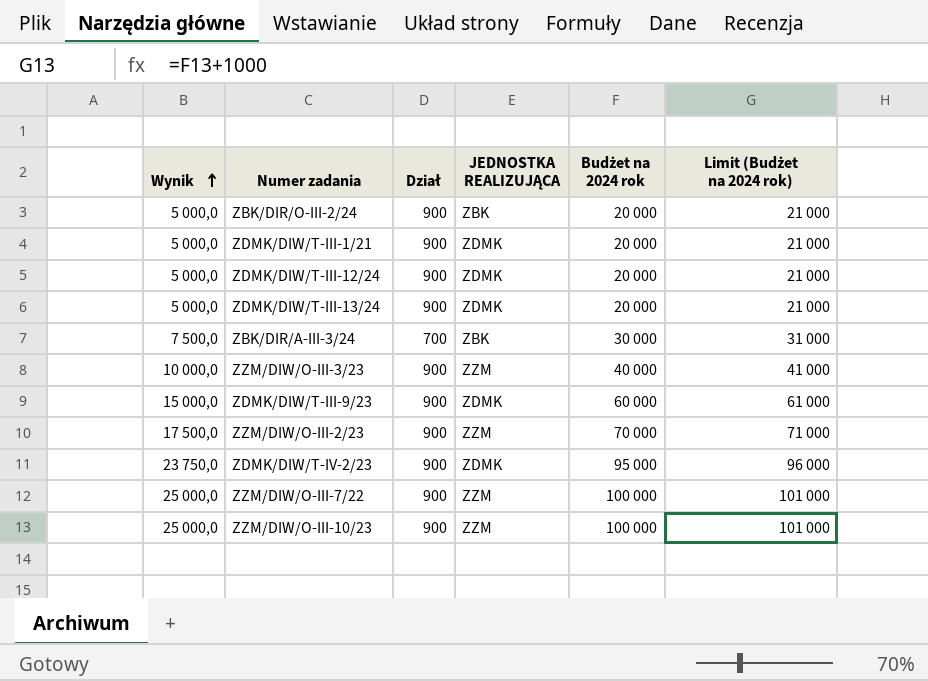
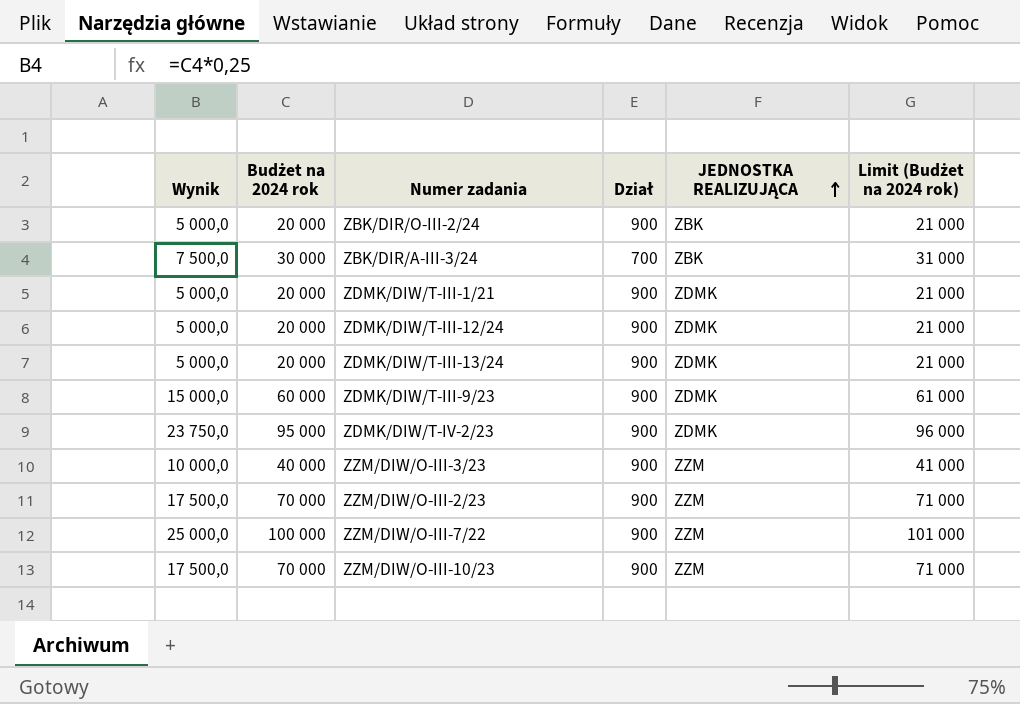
row order: Wynik ascending -> JEDNOSTKA REALIZUJĄCA ascending
column Budżet na 2024 rok | position: 5 -> 2
ZZM/DIW/O-III-10/23 | Wynik: 25 000,0 -> 17 500,0
ZZM/DIW/O-III-10/23 | Budżet na 2024 rok: 100 000 -> 70 000
ZZM/DIW/O-III-10/23 | Limit (Budżet na 2024 rok): 101 000 -> 71 000

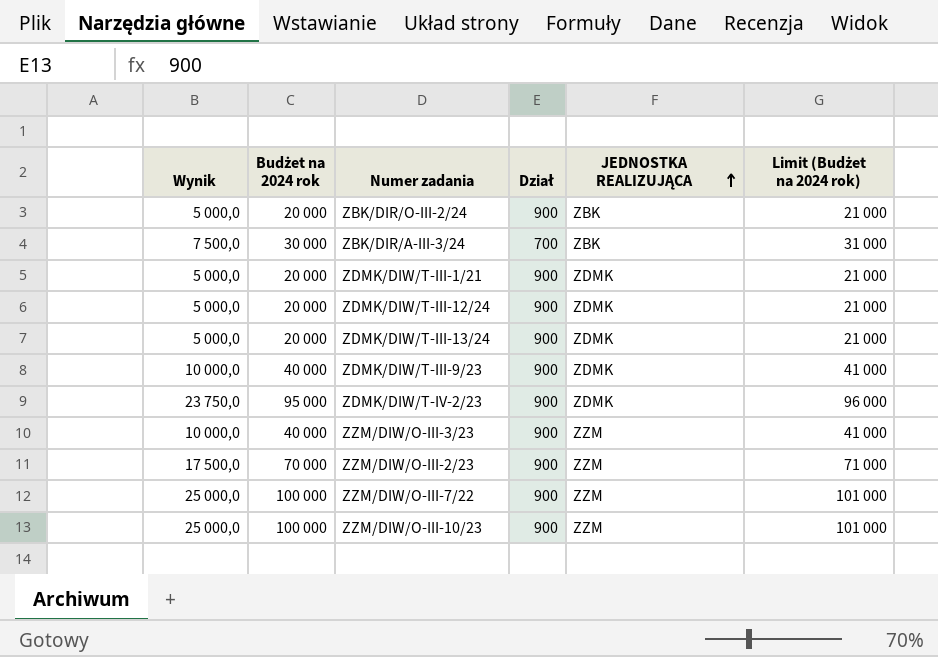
ZDMK/DIW/T-III-9/23 | Wynik: 15 000,0 -> 10 000,0
ZDMK/DIW/T-III-9/23 | Budżet na 2024 rok: 60 000 -> 40 000
ZDMK/DIW/T-III-9/23 | Limit (Budżet na 2024 rok): 61 000 -> 41 000
ZZM/DIW/O-III-10/23 | Wynik: 17 500,0 -> 25 000,0
ZZM/DIW/O-III-10/23 | Budżet na 2024 rok: 70 000 -> 100 000
ZZM/DIW/O-III-10/23 | Limit (Budżet na 2024 rok): 71 000 -> 101 000

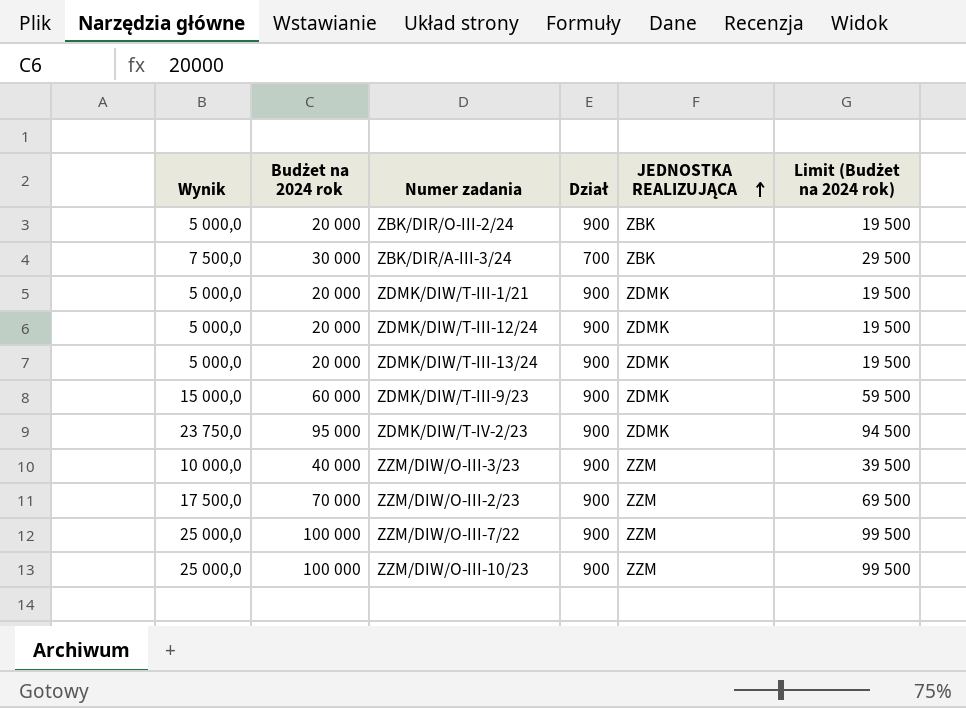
column Limit (Budżet na 2024 rok) | formula: [Budżet na 2024 rok] + 1000 -> [Budżet na 2024 rok] - 500
ZDMK/DIW/T-III-9/23 | Wynik: 10 000,0 -> 15 000,0
ZDMK/DIW/T-III-9/23 | Budżet na 2024 rok: 40 000 -> 60 000

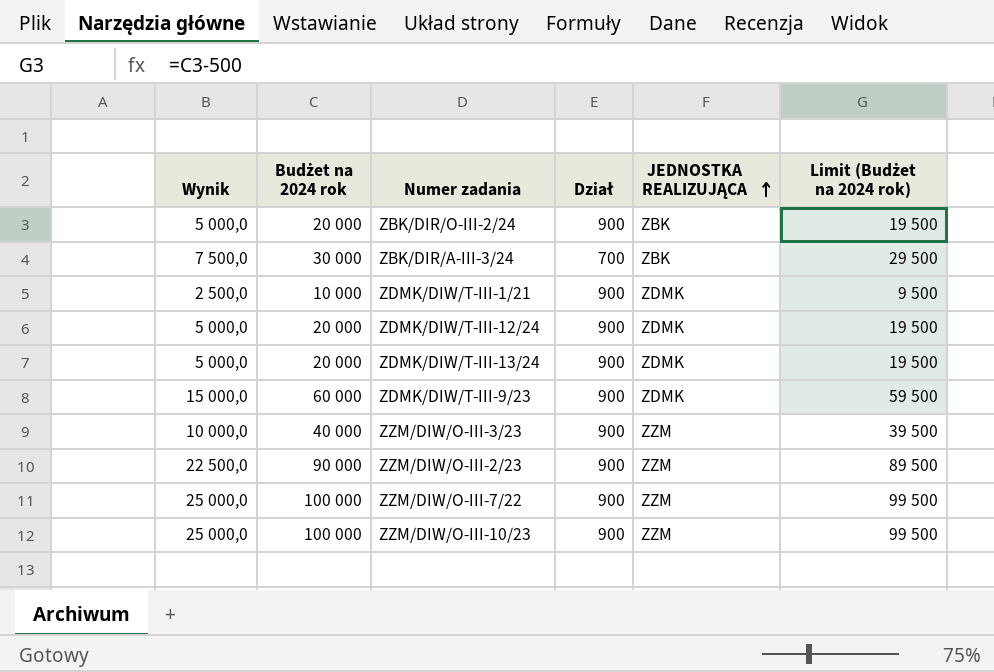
row ZDMK/DIW/T-IV-2/23: 23 750,0 | 95 000 | 900 | ZDMK | 94 500 -> none
ZDMK/DIW/T-III-1/21 | Wynik: 5 000,0 -> 2 500,0
ZDMK/DIW/T-III-1/21 | Budżet na 2024 rok: 20 000 -> 10 000
ZDMK/DIW/T-III-1/21 | Limit (Budżet na 2024 rok): 19 500 -> 9 500
ZZM/DIW/O-III-2/23 | Wynik: 17 500,0 -> 22 500,0
ZZM/DIW/O-III-2/23 | Budżet na 2024 rok: 70 000 -> 90 000
ZZM/DIW/O-III-2/23 | Limit (Budżet na 2024 rok): 69 500 -> 89 500

